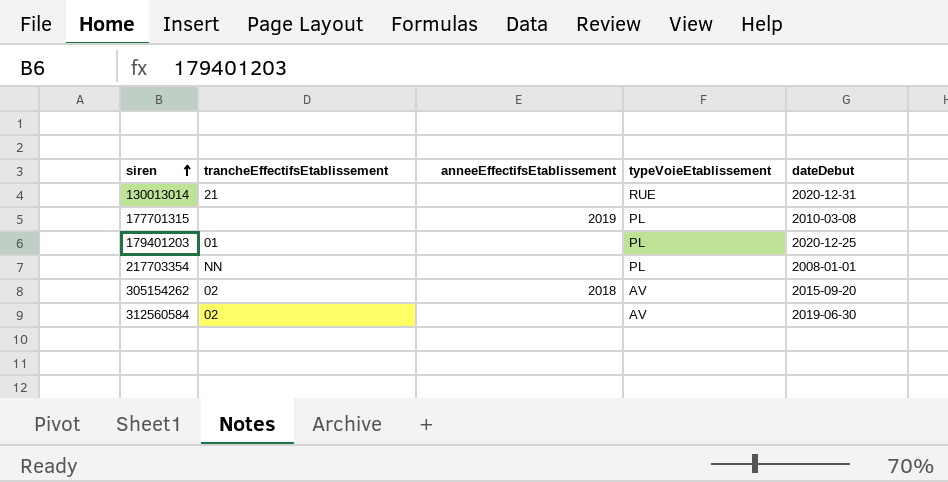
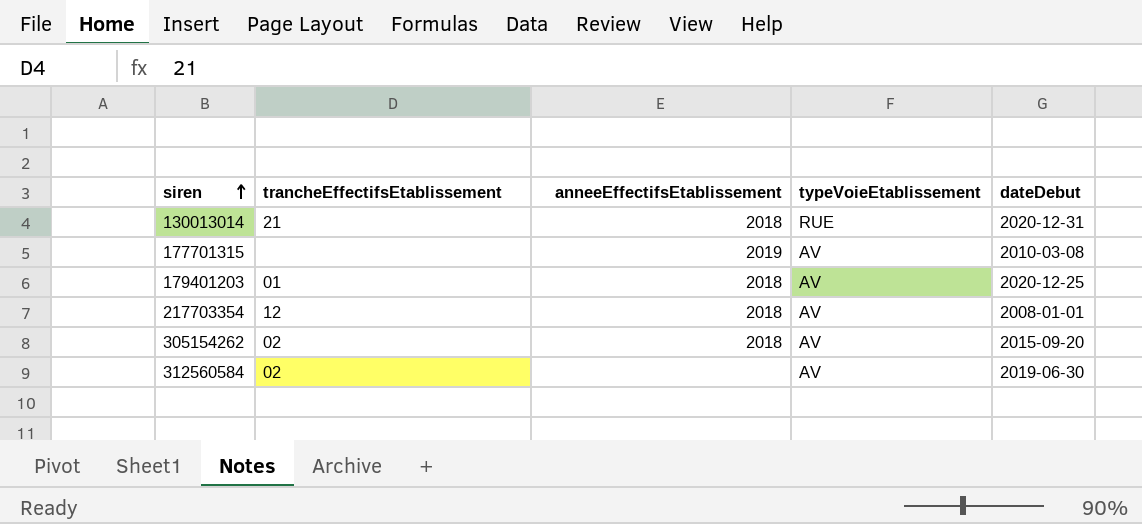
130013014 | anneeEffectifsEtablissement: none -> 2018
177701315 | typeVoieEtablissement: PL -> AV
179401203 | anneeEffectifsEtablissement: none -> 2018
179401203 | typeVoieEtablissement: PL -> AV
217703354 | trancheEffectifsEtablissement: NN -> 12
217703354 | anneeEffectifsEtablissement: none -> 2018
217703354 | typeVoieEtablissement: PL -> AV

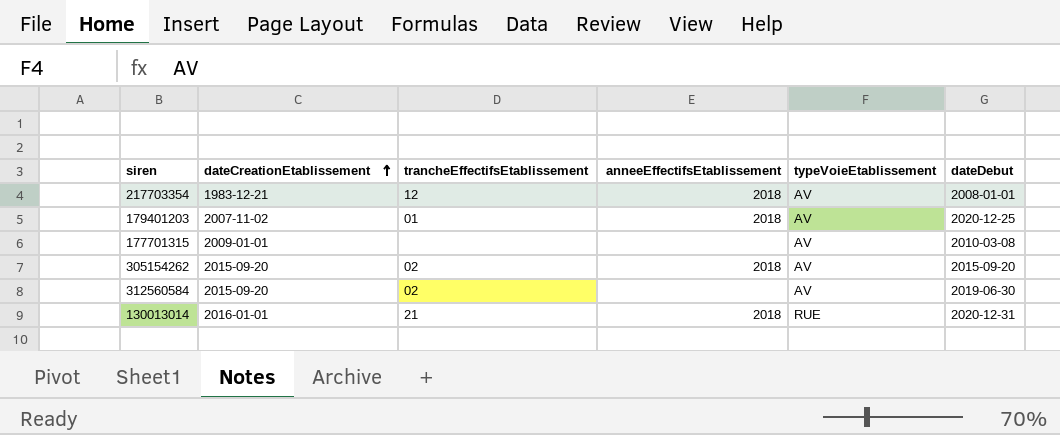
row order: siren ascending -> dateCreationEtablissement ascending
column dateCreationEtablissement | position: none -> 2
177701315 | anneeEffectifsEtablissement: 2019 -> none

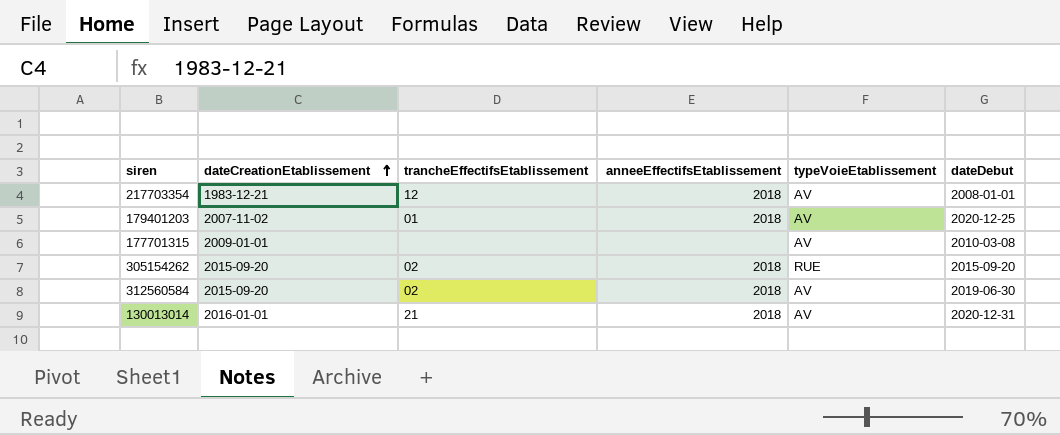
305154262 | typeVoieEtablissement: AV -> RUE
312560584 | anneeEffectifsEtablissement: none -> 2018
130013014 | typeVoieEtablissement: RUE -> AV

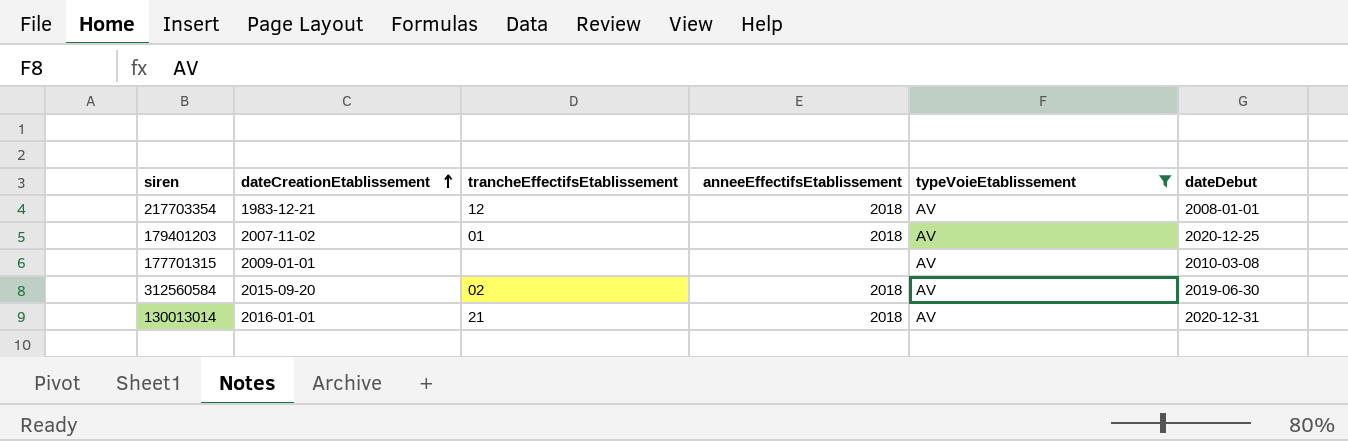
filter: none -> typeVoieEtablissement = AV

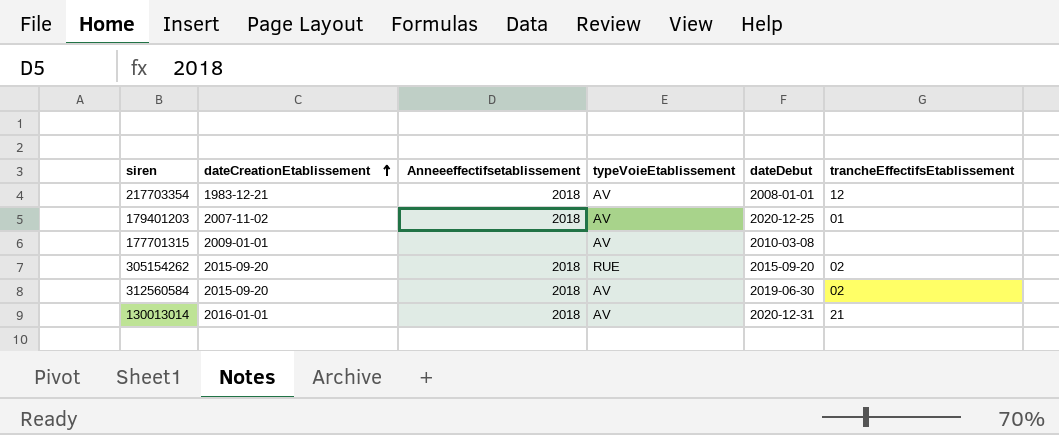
filter: typeVoieEtablissement = AV -> none
column name: anneeEffectifsEtablissement -> Anneeeffectifsetablissement
column trancheEffectifsEtablissement | position: 3 -> 6

